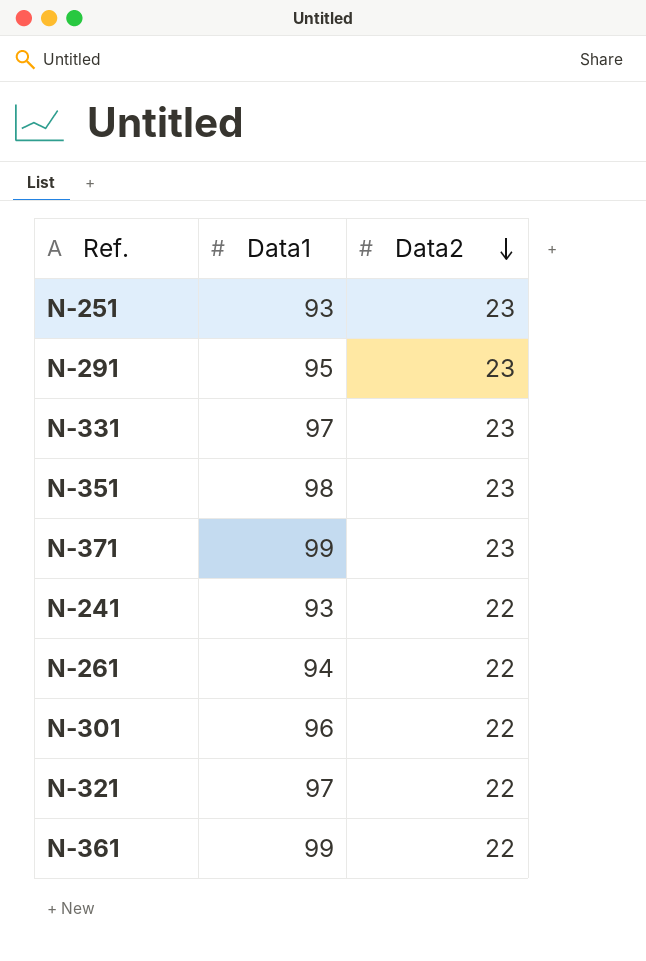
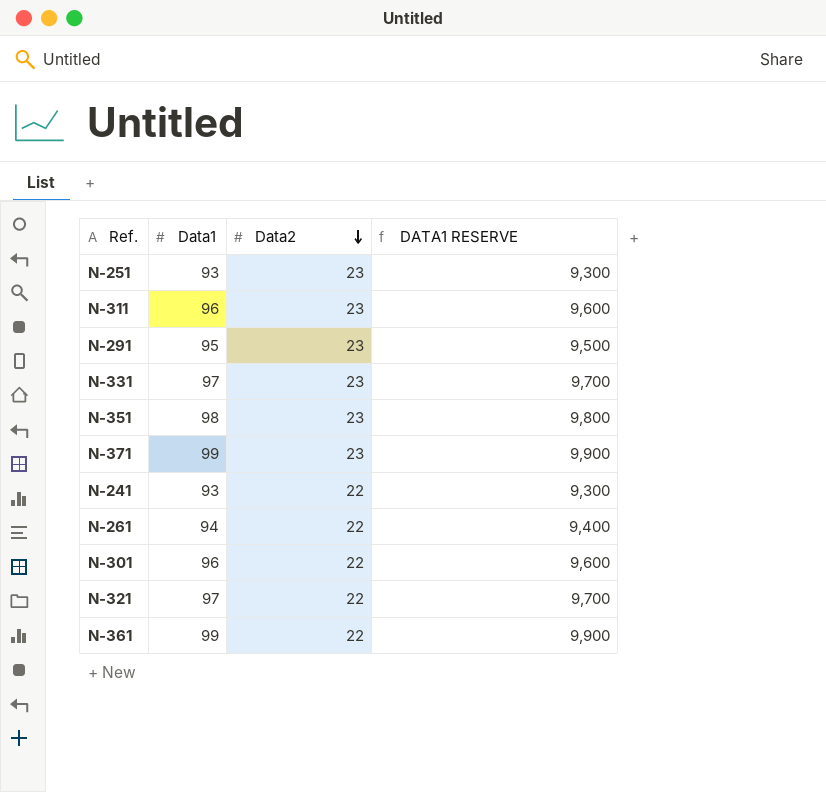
column DATA1 RESERVE | formula: none -> [Data1] * 100
row N-311: none -> 96 | 23 | 9,600

